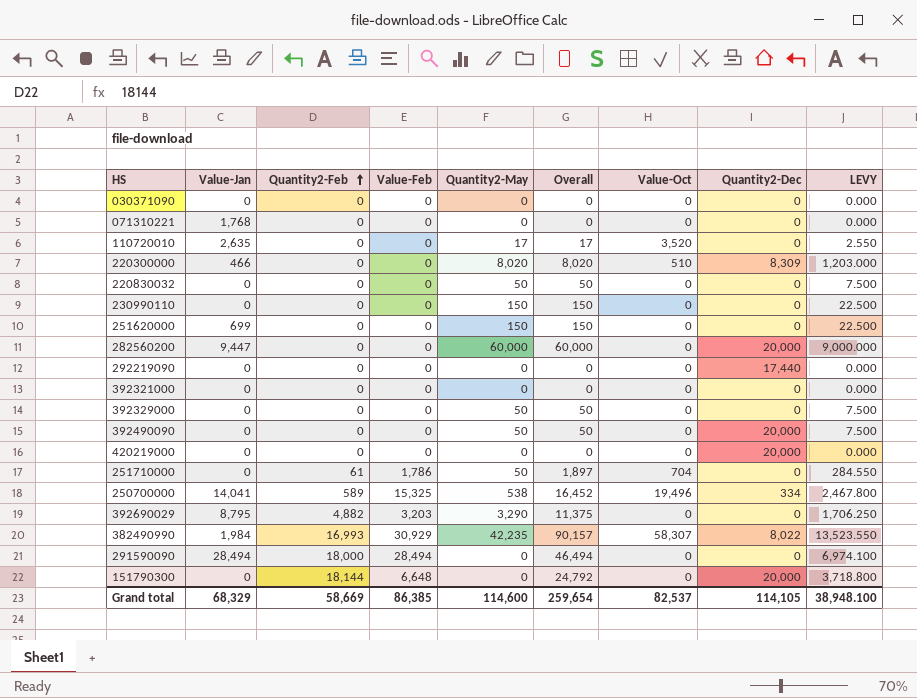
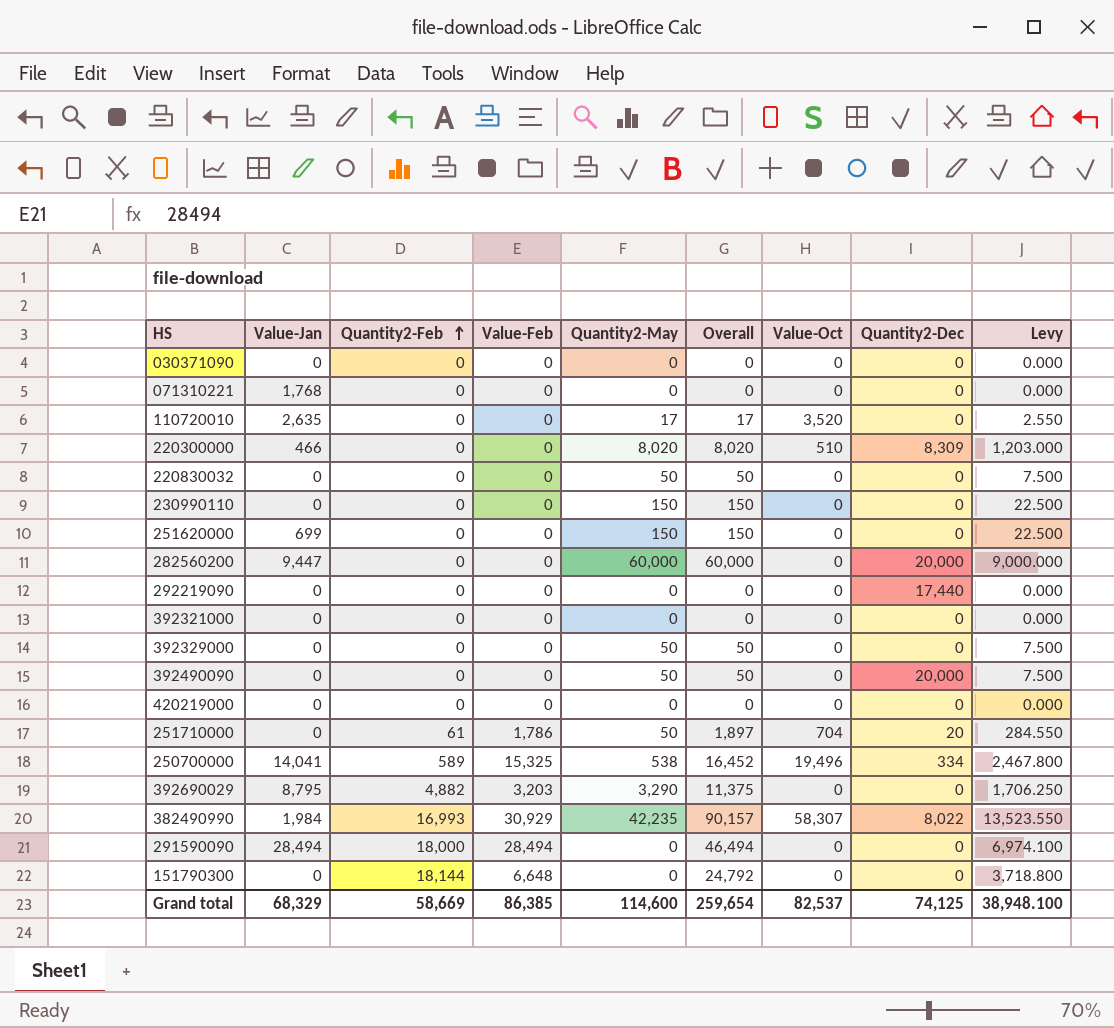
column name: LEVY -> Levy
420219000 | Quantity2-Dec: 20,000 -> 0
251710000 | Quantity2-Dec: 0 -> 20
151790300 | Quantity2-Dec: 20,000 -> 0
Grand total | Quantity2-Dec: 114,105 -> 74,125

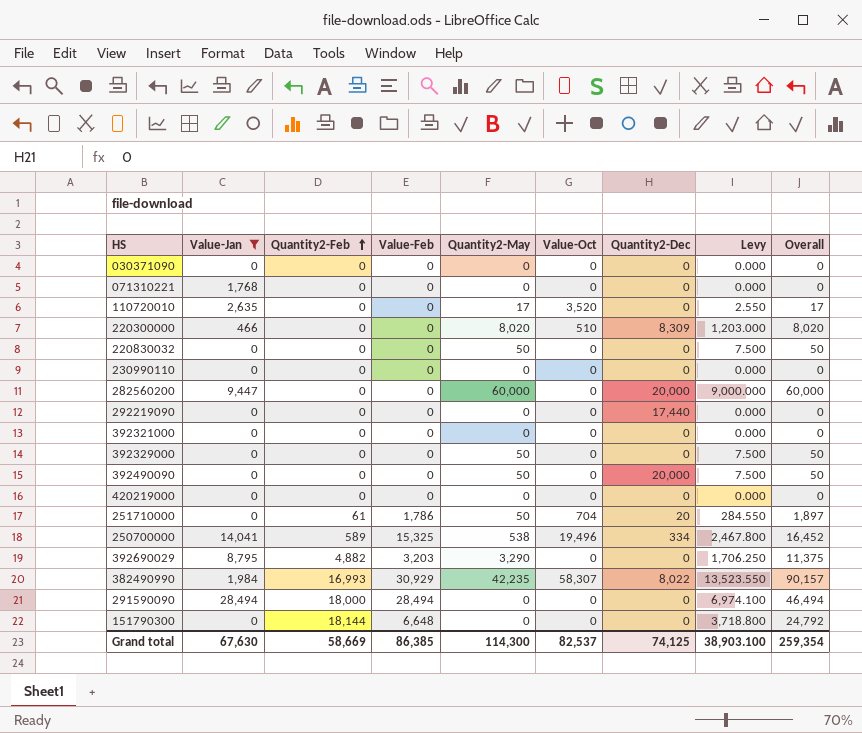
filter: none -> Value-Jan != 699
column Overall | position: 6 -> 9
230990110 | Quantity2-May: 150 -> 0
230990110 | Levy: 22.500 -> 0.000
230990110 | Overall: 150 -> 0
Grand total | Value-Jan: 68,329 -> 67,630
Grand total | Quantity2-May: 114,600 -> 114,300
Grand total | Levy: 38,948.100 -> 38,903.100
Grand total | Overall: 259,654 -> 259,354

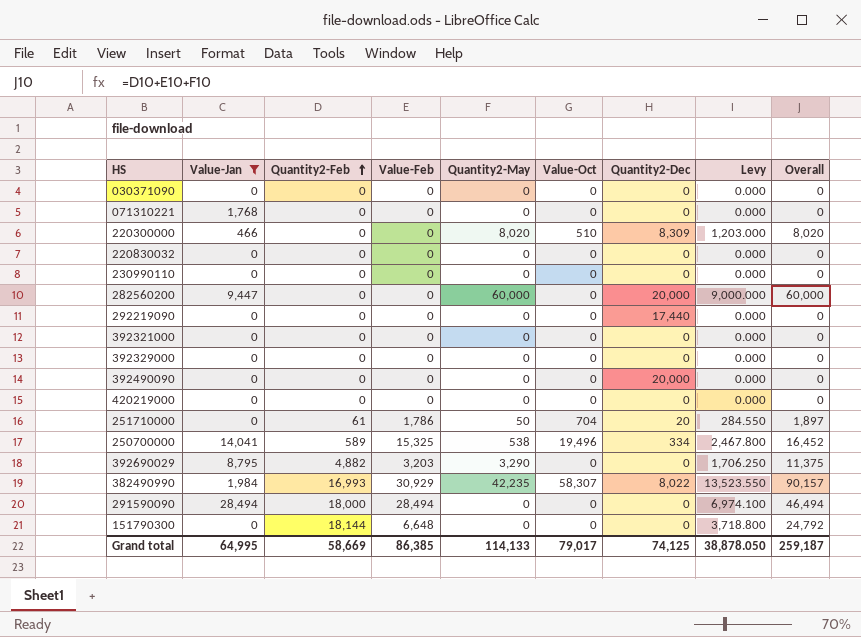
row 110720010: 2,635 | 0 | 0 | 17 | 3,520 | 0 | 2.550 | 17 -> none
220830032 | Quantity2-May: 50 -> 0
220830032 | Levy: 7.500 -> 0.000
220830032 | Overall: 50 -> 0
392329000 | Quantity2-May: 50 -> 0
392329000 | Levy: 7.500 -> 0.000
392329000 | Overall: 50 -> 0
392490090 | Quantity2-May: 50 -> 0
392490090 | Levy: 7.500 -> 0.000
392490090 | Overall: 50 -> 0
Grand total | Value-Jan: 67,630 -> 64,995
Grand total | Quantity2-May: 114,300 -> 114,133
Grand total | Value-Oct: 82,537 -> 79,017
Grand total | Levy: 38,903.100 -> 38,878.050
Grand total | Overall: 259,354 -> 259,187

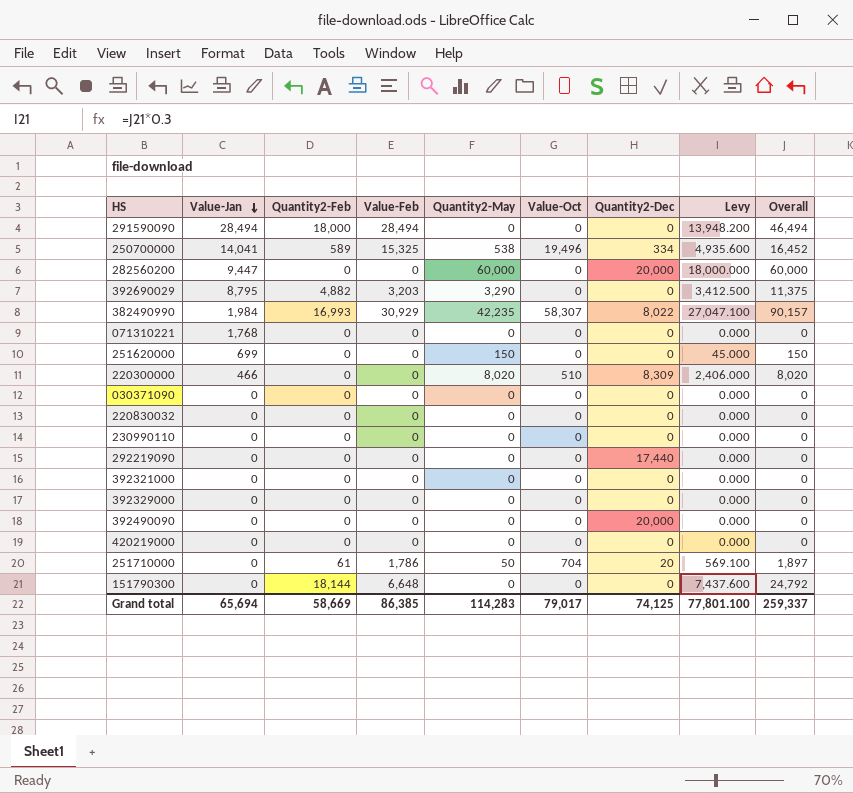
filter: Value-Jan != 699 -> none
row order: Quantity2-Feb ascending -> Value-Jan descending
column Levy | formula: [Overall] * 0.15 -> [Overall] * 0.3
Grand total | Value-Jan: 64,995 -> 65,694
Grand total | Quantity2-May: 114,133 -> 114,283
Grand total | Levy: 38,878.050 -> 77,801.100
Grand total | Overall: 259,187 -> 259,337

